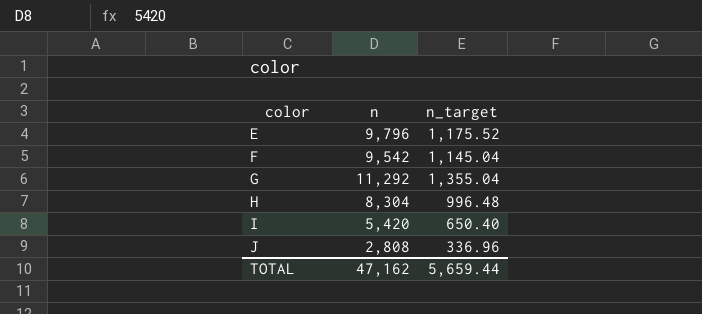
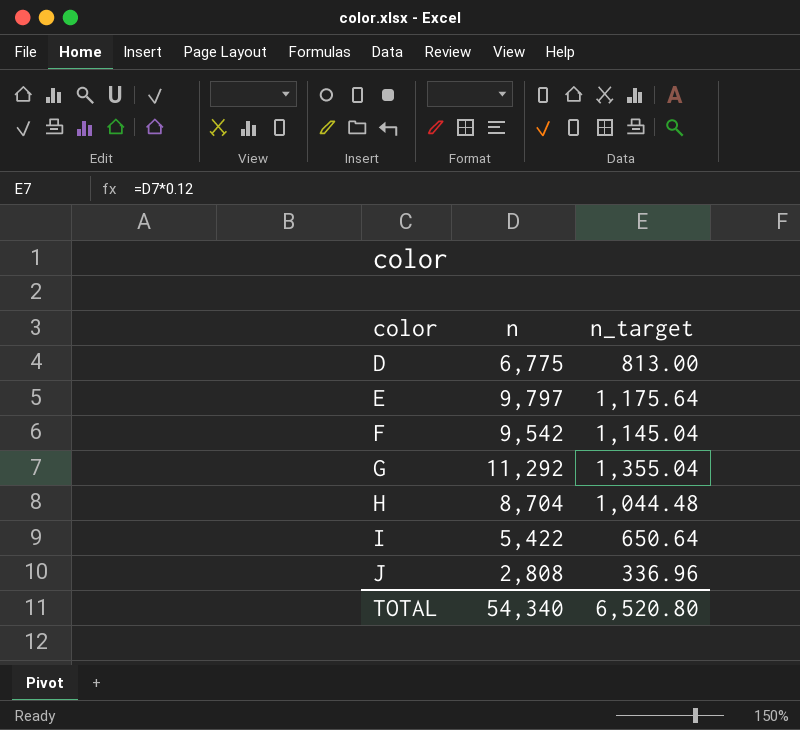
row D: none -> 6,775 | 813.00
E | n: 9,796 -> 9,797
E | n_target: 1,175.52 -> 1,175.64
H | n: 8,304 -> 8,704
H | n_target: 996.48 -> 1,044.48
I | n: 5,420 -> 5,422
I | n_target: 650.40 -> 650.64
TOTAL | n: 47,162 -> 54,340
TOTAL | n_target: 5,659.44 -> 6,520.80

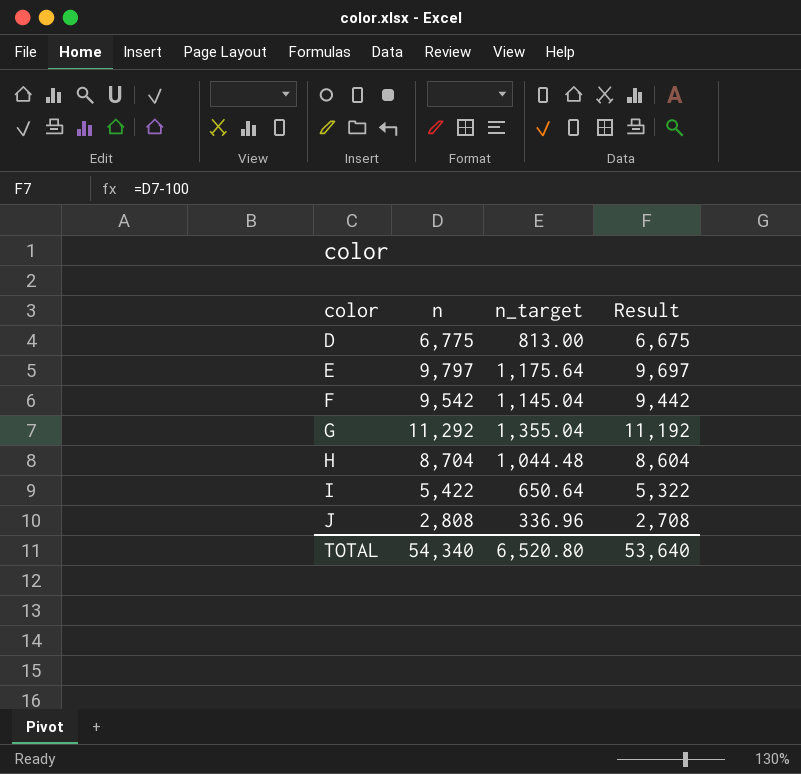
column Result | formula: none -> [n] - 100

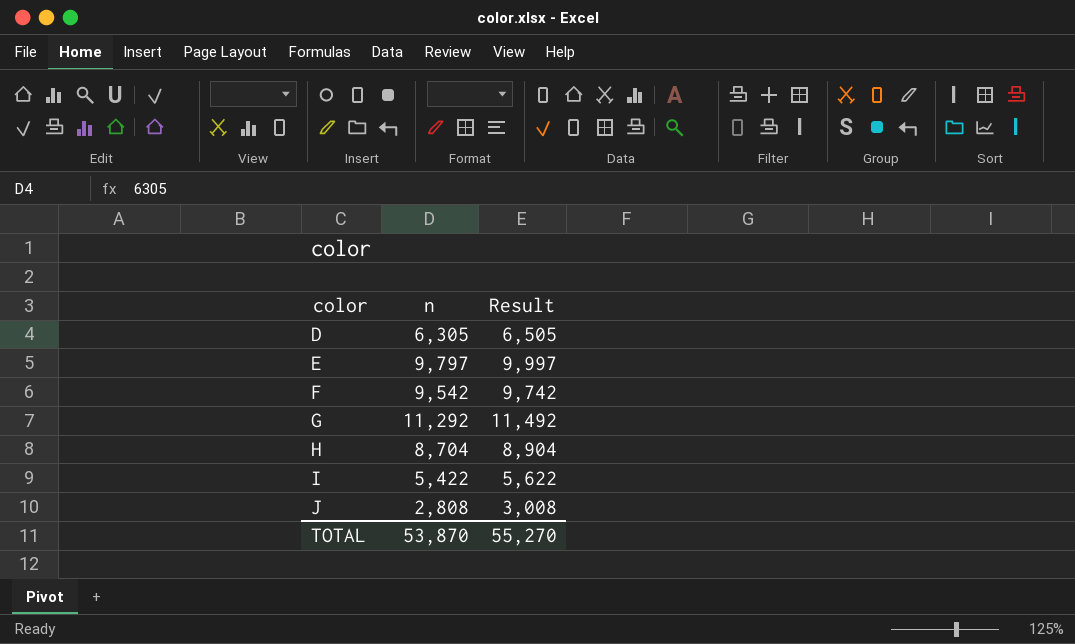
column n_target | formula: [n] * 0.12 -> none
column Result | formula: [n] - 100 -> [n] + 200
D | n: 6,775 -> 6,305
TOTAL | n: 54,340 -> 53,870
TOTAL | Result: 53,640 -> 55,270

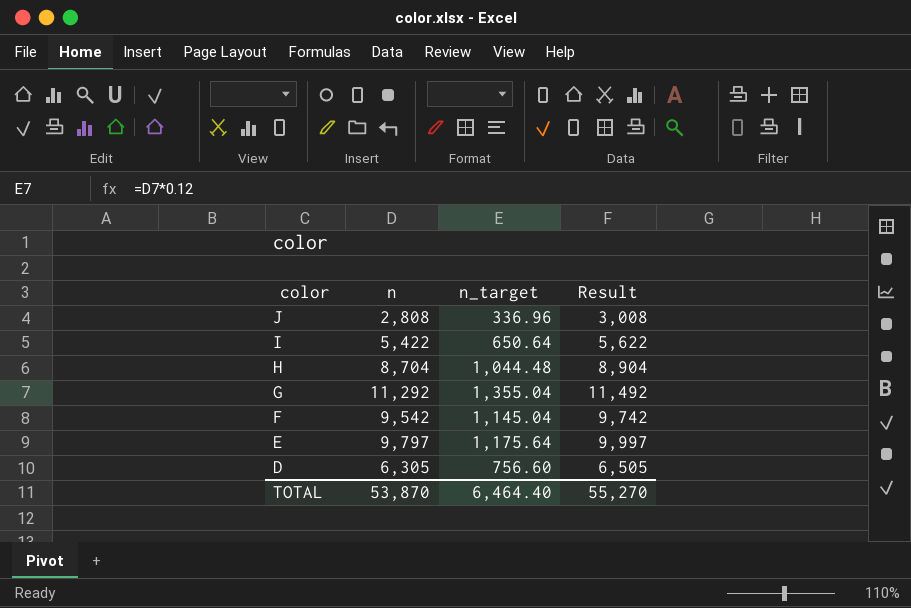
row order: color ascending -> color descending
column n_target | formula: none -> [n] * 0.12

